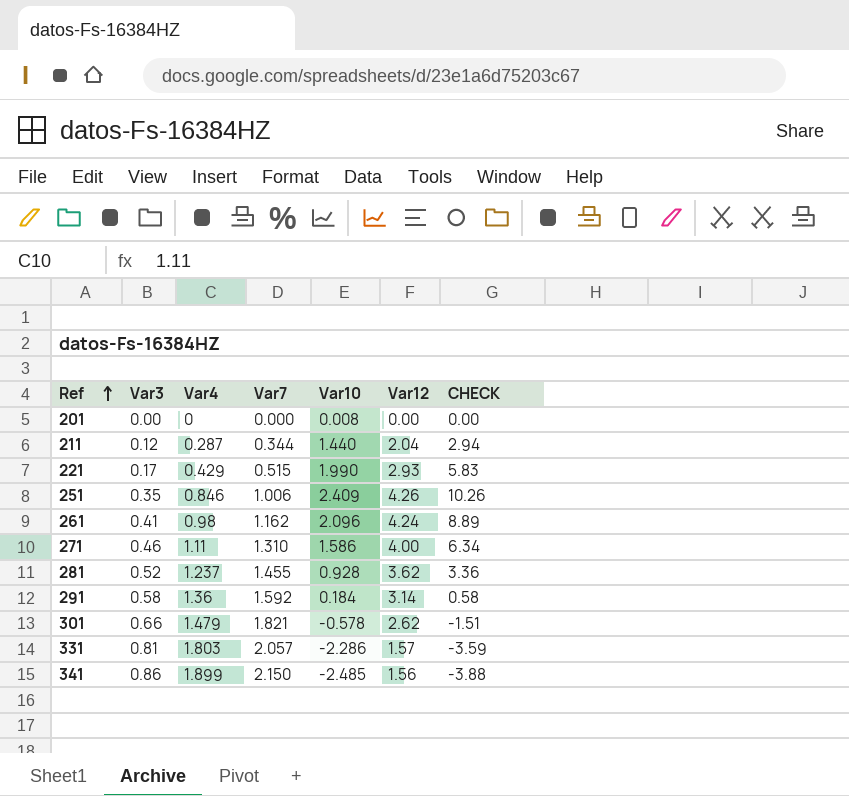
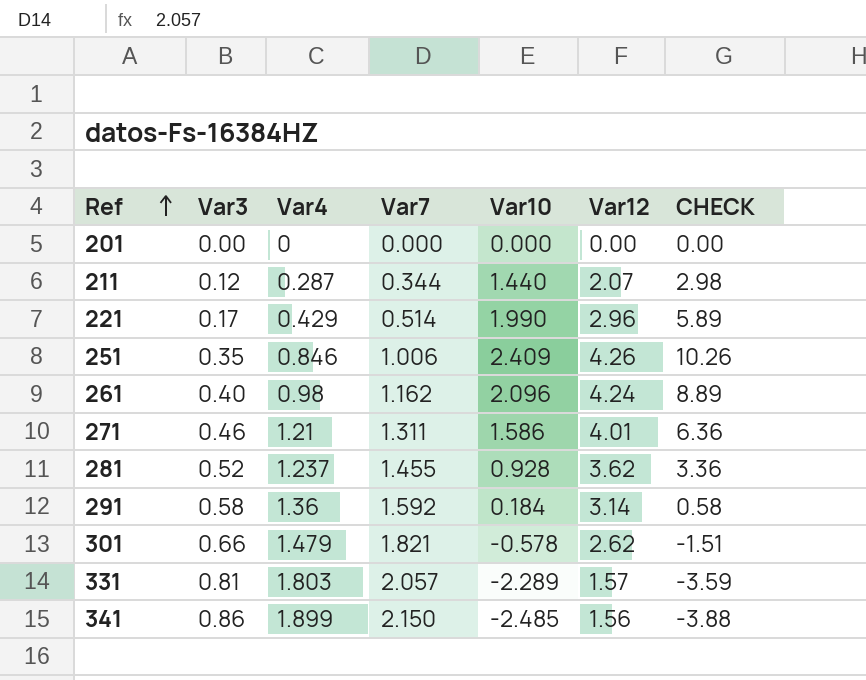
201 | Var10: 0.008 -> 0.000
211 | Var12: 2.04 -> 2.07
211 | CHECK: 2.94 -> 2.98
221 | Var7: 0.515 -> 0.514
221 | Var12: 2.93 -> 2.96
221 | CHECK: 5.83 -> 5.89
261 | Var3: 0.41 -> 0.40
271 | Var4: 1.11 -> 1.21
271 | Var7: 1.310 -> 1.311
271 | Var12: 4.00 -> 4.01
271 | CHECK: 6.34 -> 6.36
331 | Var10: -2.286 -> -2.289

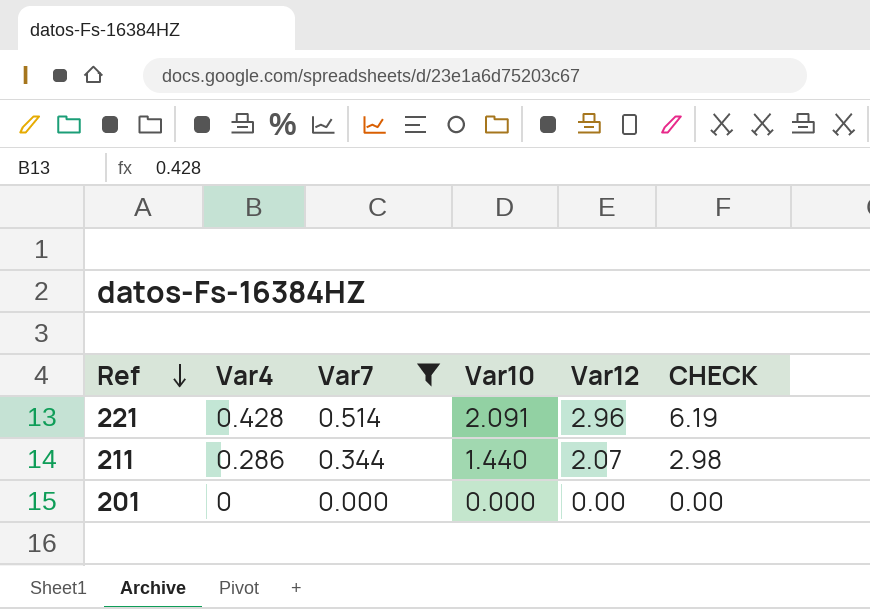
filter: none -> Var7 <= 0.514
row order: Ref ascending -> Ref descending
column Var3 | position: 2 -> none
221 | Var4: 0.429 -> 0.428
221 | Var10: 1.990 -> 2.091
221 | CHECK: 5.89 -> 6.19
211 | Var4: 0.287 -> 0.286

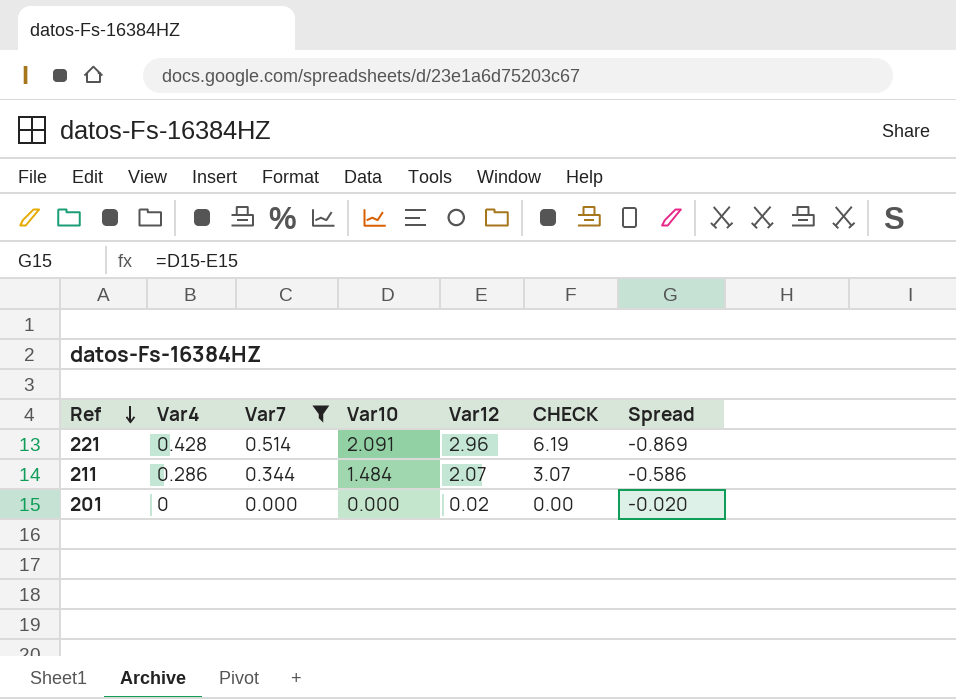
column Spread | formula: none -> [Var10] - [Var12]
211 | Var10: 1.440 -> 1.484
211 | CHECK: 2.98 -> 3.07
201 | Var12: 0.00 -> 0.02

